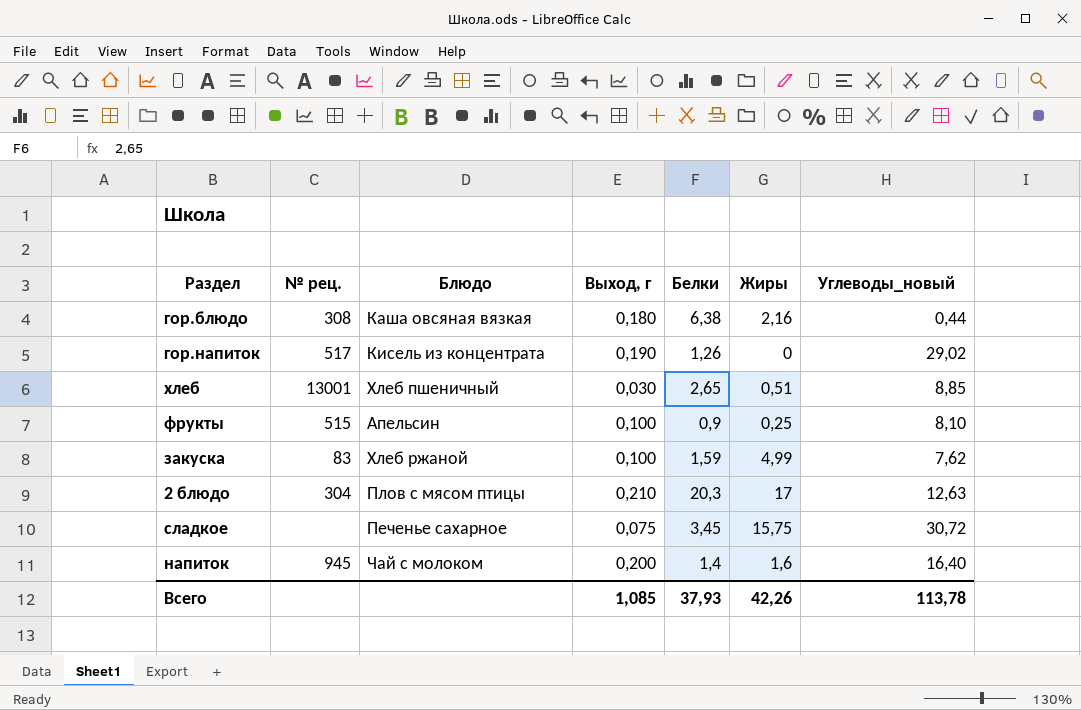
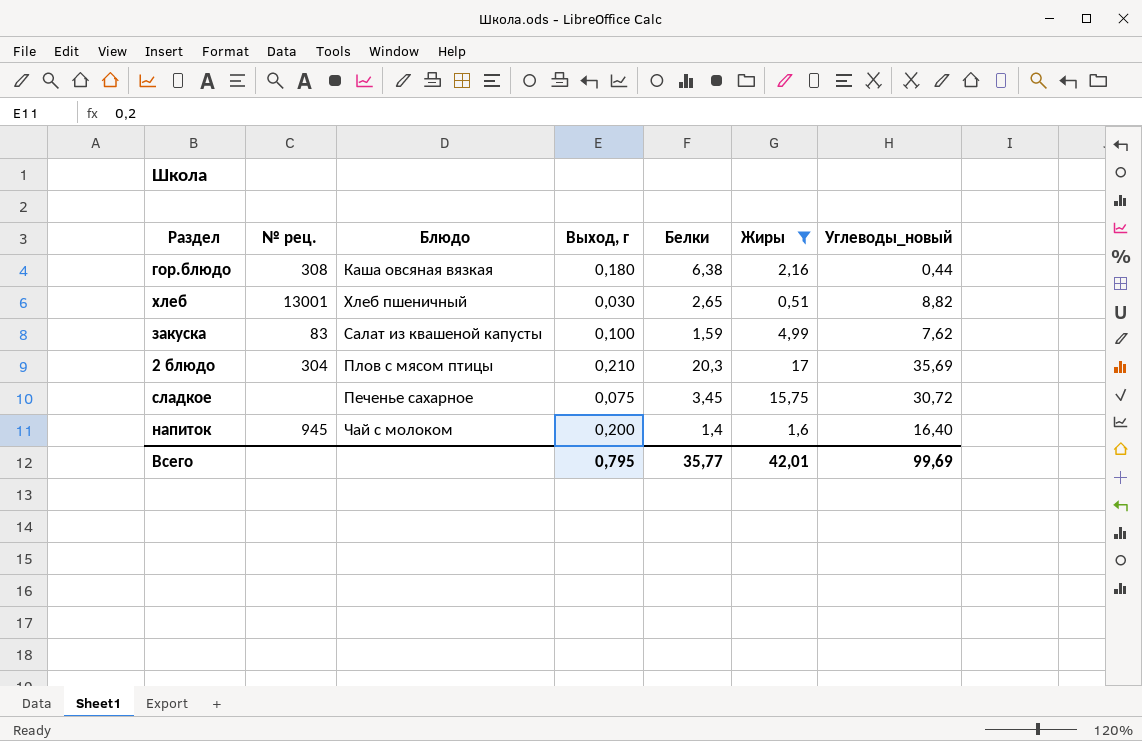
filter: none -> Жиры >= 0,51
хлеб | Углеводы_новый: 8,85 -> 8,82
закуска | Блюдо: Хлеб ржаной -> Салат из квашеной капусты
2 блюдо | Углеводы_новый: 12,63 -> 35,69
Всего | Выход, г: 1,085 -> 0,795
Всего | Белки: 37,93 -> 35,77
Всего | Жиры: 42,26 -> 42,01
Всего | Углеводы_новый: 113,78 -> 99,69

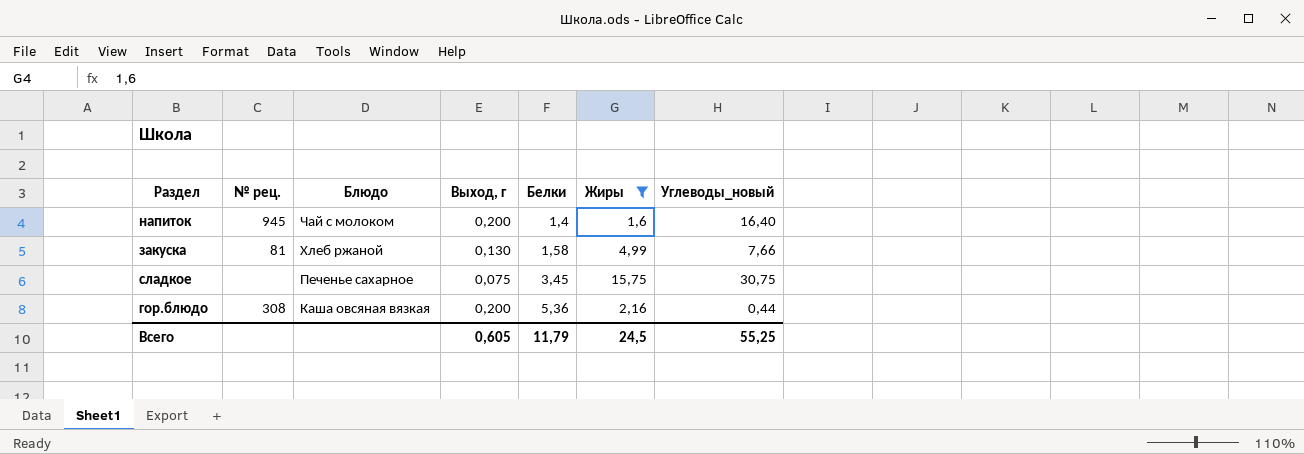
row order: none -> Блюдо descending
row хлеб: 13001 | Хлеб пшеничный | 0,030 | 2,65 | 0,51 | 8,82 -> none
row 2 блюдо: 304 | Плов с мясом птицы | 0,210 | 20,3 | 17 | 35,69 -> none
закуска | № рец.: 83 -> 81
закуска | Блюдо: Салат из квашеной капусты -> Хлеб ржаной
закуска | Выход, г: 0,100 -> 0,130
закуска | Белки: 1,59 -> 1,58
закуска | Углеводы_новый: 7,62 -> 7,66
сладкое | Углеводы_новый: 30,72 -> 30,75
гор.блюдо | Выход, г: 0,180 -> 0,200
гор.блюдо | Белки: 6,38 -> 5,36
Всего | Выход, г: 0,795 -> 0,605
Всего | Белки: 35,77 -> 11,79
Всего | Жиры: 42,01 -> 24,5
Всего | Углеводы_новый: 99,69 -> 55,25

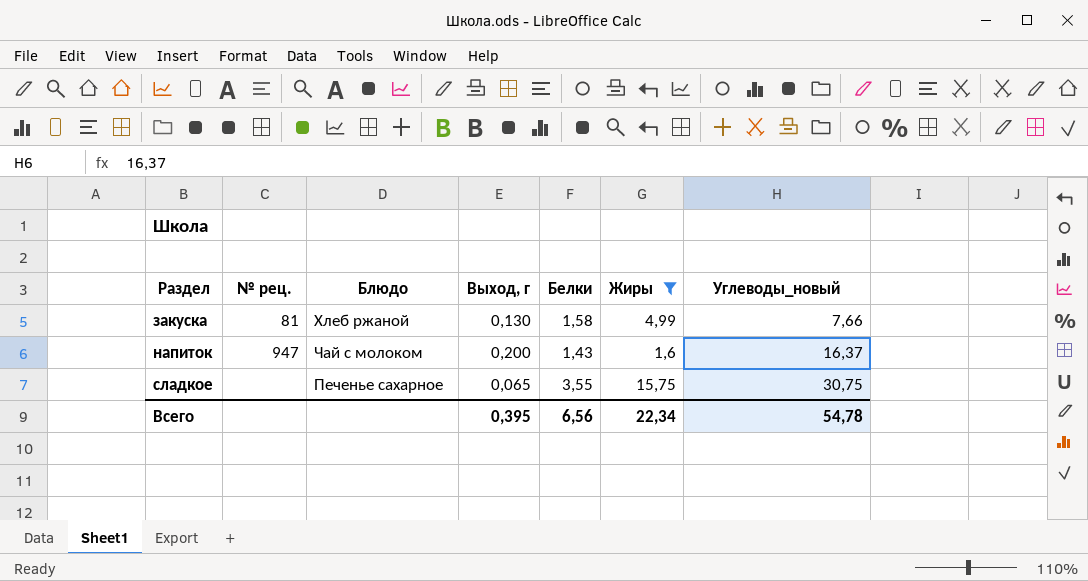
row order: Блюдо descending -> Раздел ascending
row гор.блюдо: 308 | Каша овсяная вязкая | 0,200 | 5,36 | 2,16 | 0,44 -> none
напиток | № рец.: 945 -> 947
напиток | Белки: 1,4 -> 1,43
напиток | Углеводы_новый: 16,40 -> 16,37
сладкое | Выход, г: 0,075 -> 0,065
сладкое | Белки: 3,45 -> 3,55
Всего | Выход, г: 0,605 -> 0,395
Всего | Белки: 11,79 -> 6,56
Всего | Жиры: 24,5 -> 22,34
Всего | Углеводы_новый: 55,25 -> 54,78

